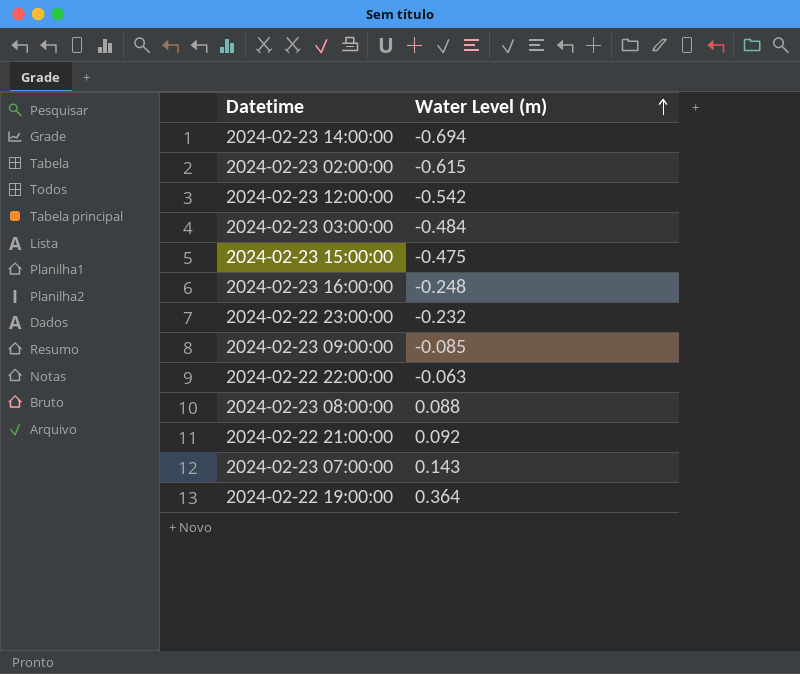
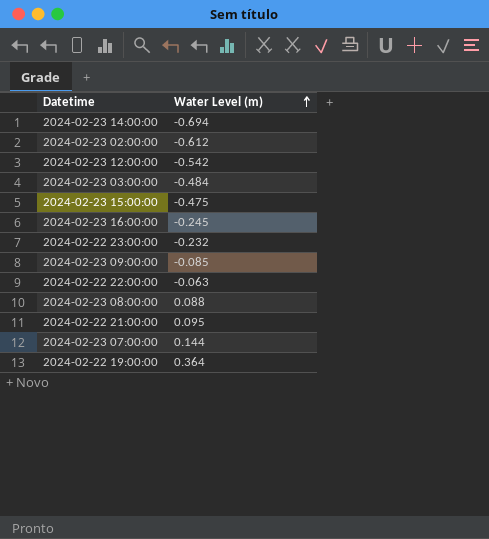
2024-02-23 02:00:00 | Water Level (m): -0.615 -> -0.612
2024-02-23 16:00:00 | Water Level (m): -0.248 -> -0.245
2024-02-22 21:00:00 | Water Level (m): 0.092 -> 0.095
2024-02-23 07:00:00 | Water Level (m): 0.143 -> 0.144

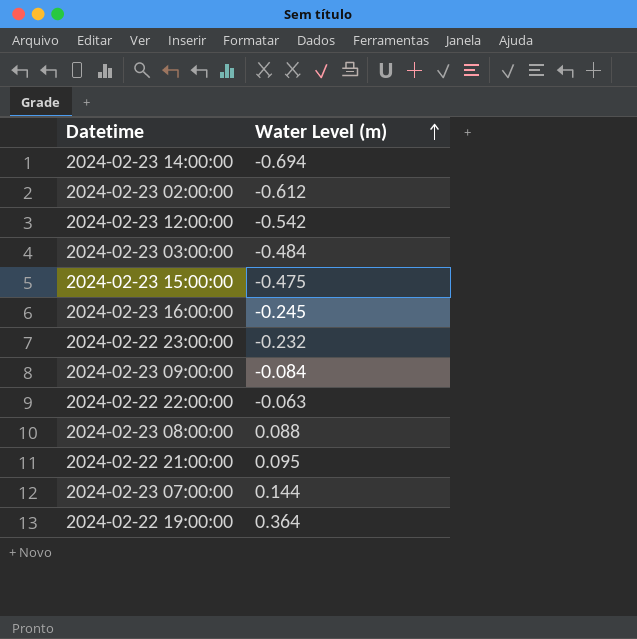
2024-02-23 09:00:00 | Water Level (m): -0.085 -> -0.084

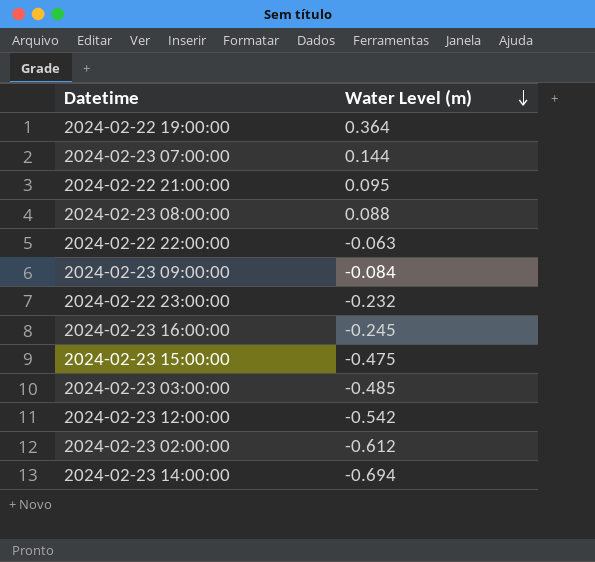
row order: Water Level (m) ascending -> Water Level (m) descending
2024-02-23 03:00:00 | Water Level (m): -0.484 -> -0.485

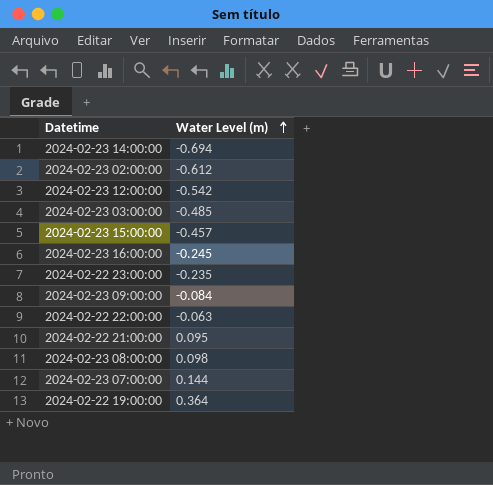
row order: Water Level (m) descending -> Water Level (m) ascending
2024-02-23 15:00:00 | Water Level (m): -0.475 -> -0.457
2024-02-22 23:00:00 | Water Level (m): -0.232 -> -0.235
2024-02-23 08:00:00 | Water Level (m): 0.088 -> 0.098

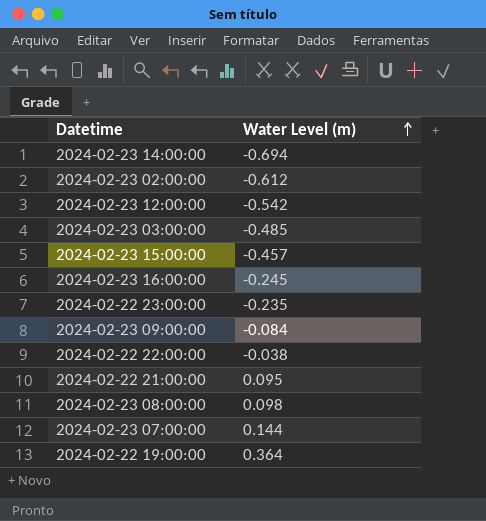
2024-02-22 22:00:00 | Water Level (m): -0.063 -> -0.038

